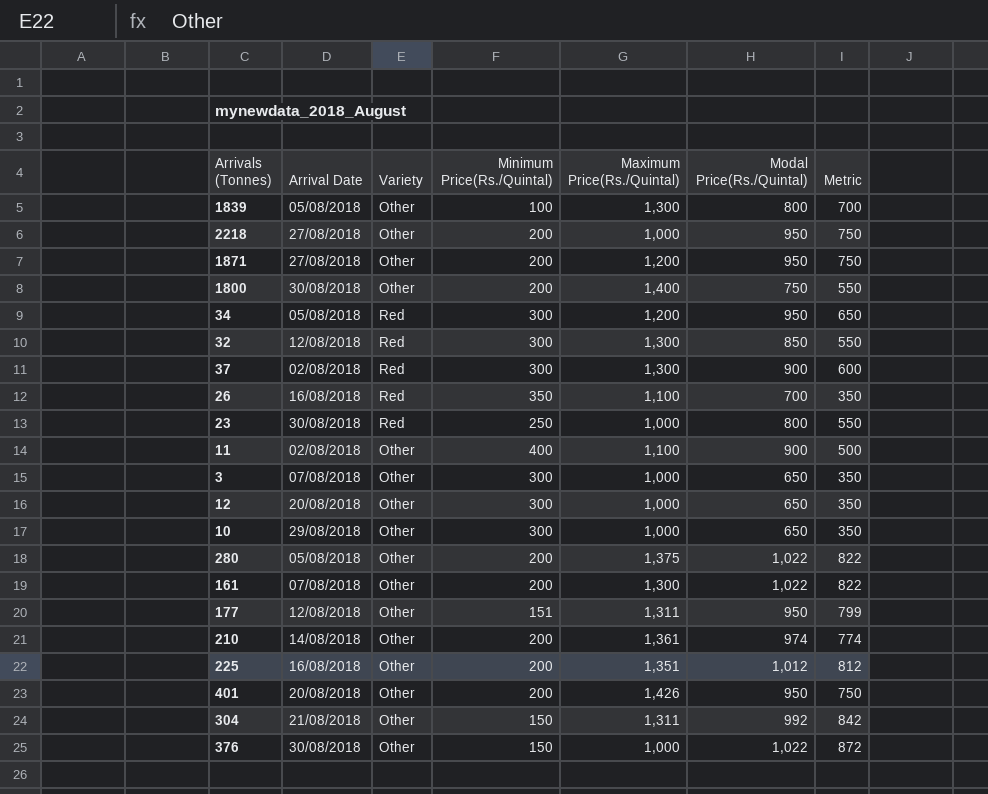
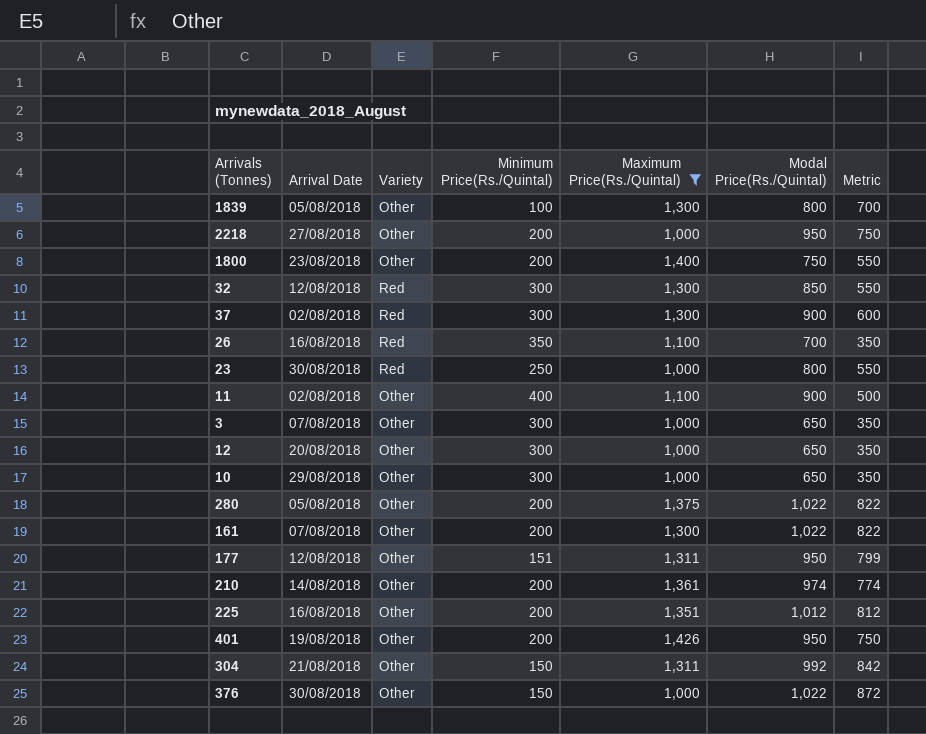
filter: none -> Maximum Price(Rs./Quintal) != 1,200
1800 | Arrival Date: 30/08/2018 -> 23/08/2018
401 | Arrival Date: 20/08/2018 -> 19/08/2018

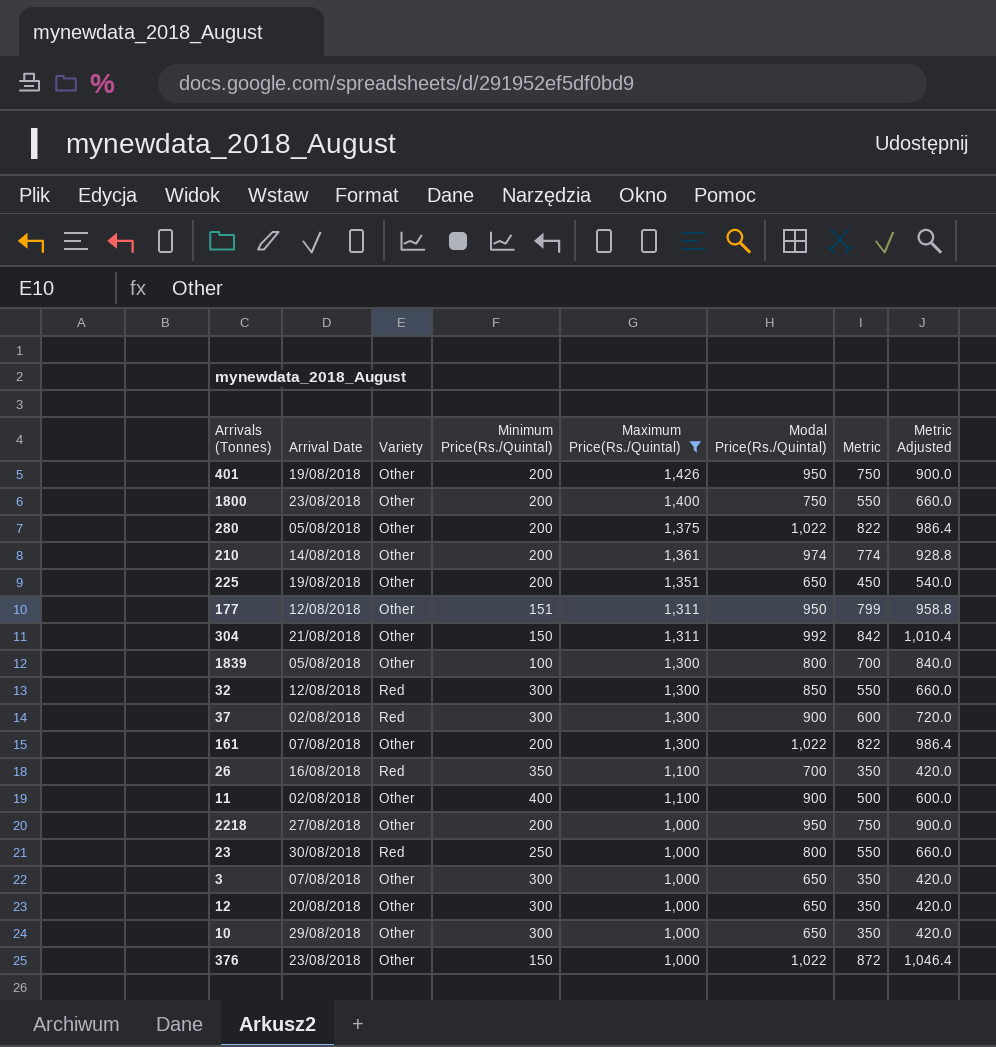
row order: none -> Maximum Price(Rs./Quintal) descending
column Metric Adjusted | formula: none -> [Metric] * 1.2
225 | Arrival Date: 16/08/2018 -> 19/08/2018
225 | Modal Price(Rs./Quintal): 1,012 -> 650
225 | Metric: 812 -> 450
376 | Arrival Date: 30/08/2018 -> 23/08/2018

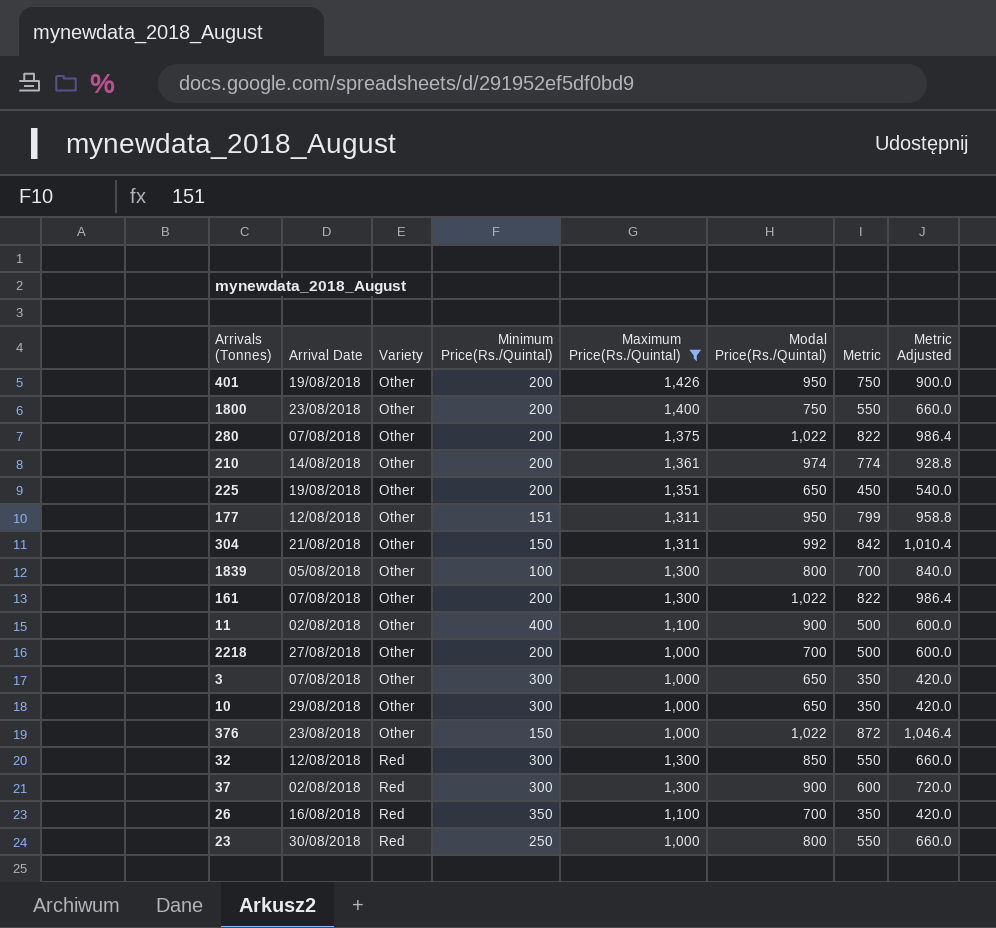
row order: Maximum Price(Rs./Quintal) descending -> Variety ascending
row 12: 20/08/2018 | Other | 300 | 1,000 | 650 | 350 | 420.0 -> none
280 | Arrival Date: 05/08/2018 -> 07/08/2018
2218 | Modal Price(Rs./Quintal): 950 -> 700
2218 | Metric: 750 -> 500
2218 | Metric Adjusted: 900.0 -> 600.0

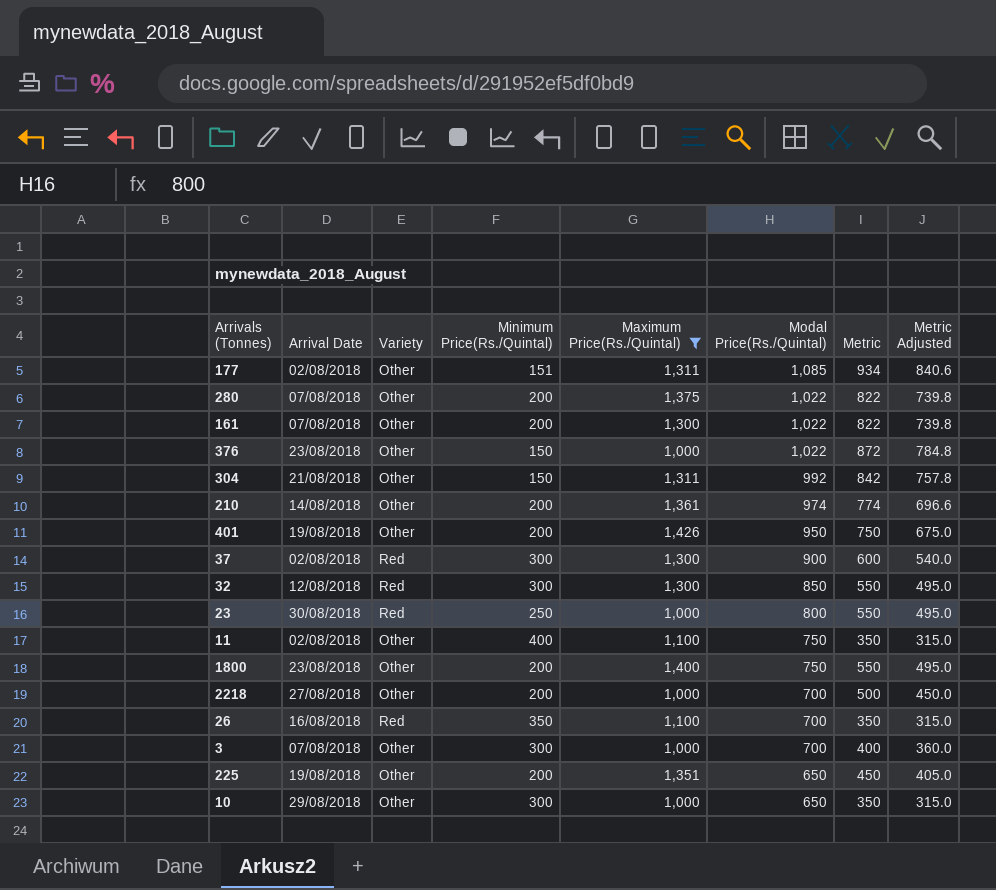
row order: Variety ascending -> Modal Price(Rs./Quintal) descending
column Metric Adjusted | formula: [Metric] * 1.2 -> [Metric] * 0.9
row 1839: 05/08/2018 | Other | 100 | 1,300 | 800 | 700 | 840.0 -> none
177 | Arrival Date: 12/08/2018 -> 02/08/2018
177 | Modal Price(Rs./Quintal): 950 -> 1,085
177 | Metric: 799 -> 934
11 | Modal Price(Rs./Quintal): 900 -> 750
11 | Metric: 500 -> 350
3 | Modal Price(Rs./Quintal): 650 -> 700
3 | Metric: 350 -> 400

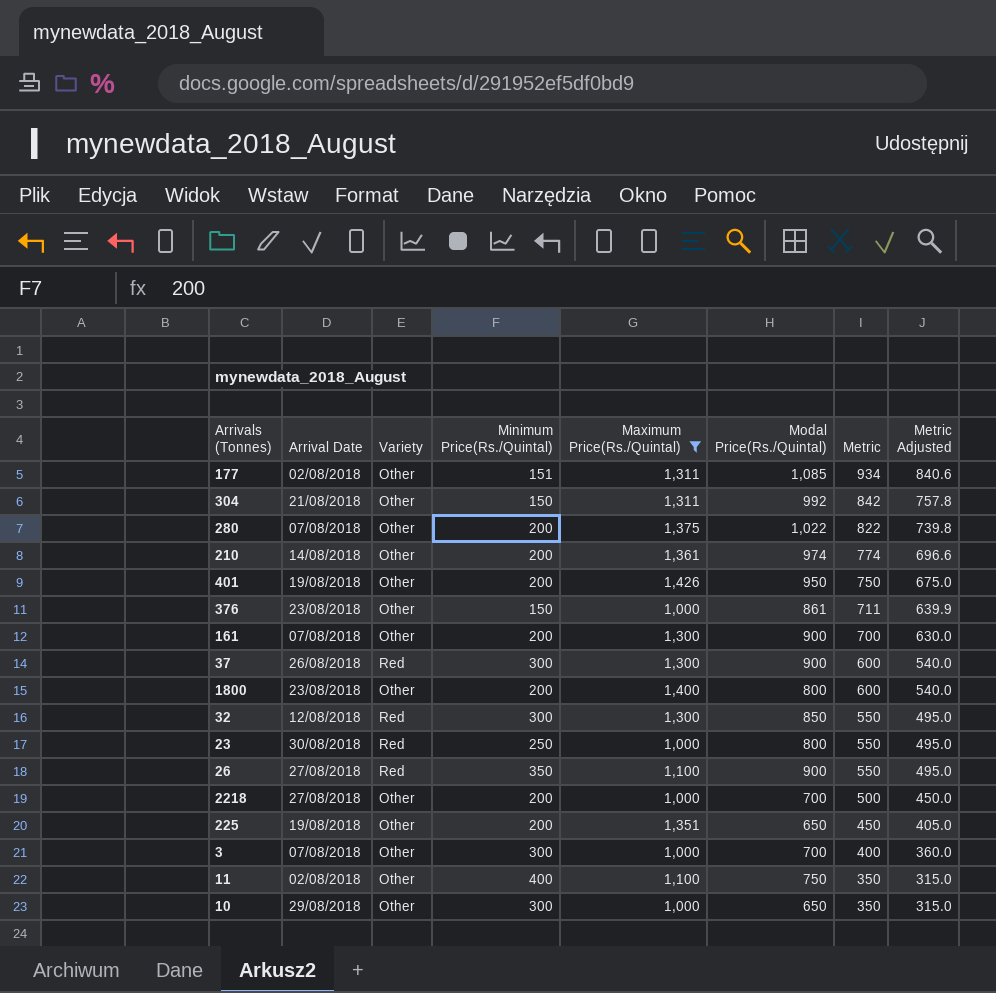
row order: Modal Price(Rs./Quintal) descending -> Metric descending
376 | Modal Price(Rs./Quintal): 1,022 -> 861
376 | Metric: 872 -> 711
376 | Metric Adjusted: 784.8 -> 639.9
161 | Modal Price(Rs./Quintal): 1,022 -> 900
161 | Metric: 822 -> 700
161 | Metric Adjusted: 739.8 -> 630.0
37 | Arrival Date: 02/08/2018 -> 26/08/2018
1800 | Modal Price(Rs./Quintal): 750 -> 800
1800 | Metric: 550 -> 600
1800 | Metric Adjusted: 495.0 -> 540.0
26 | Arrival Date: 16/08/2018 -> 27/08/2018
26 | Modal Price(Rs./Quintal): 700 -> 900
26 | Metric: 350 -> 550
26 | Metric Adjusted: 315.0 -> 495.0

